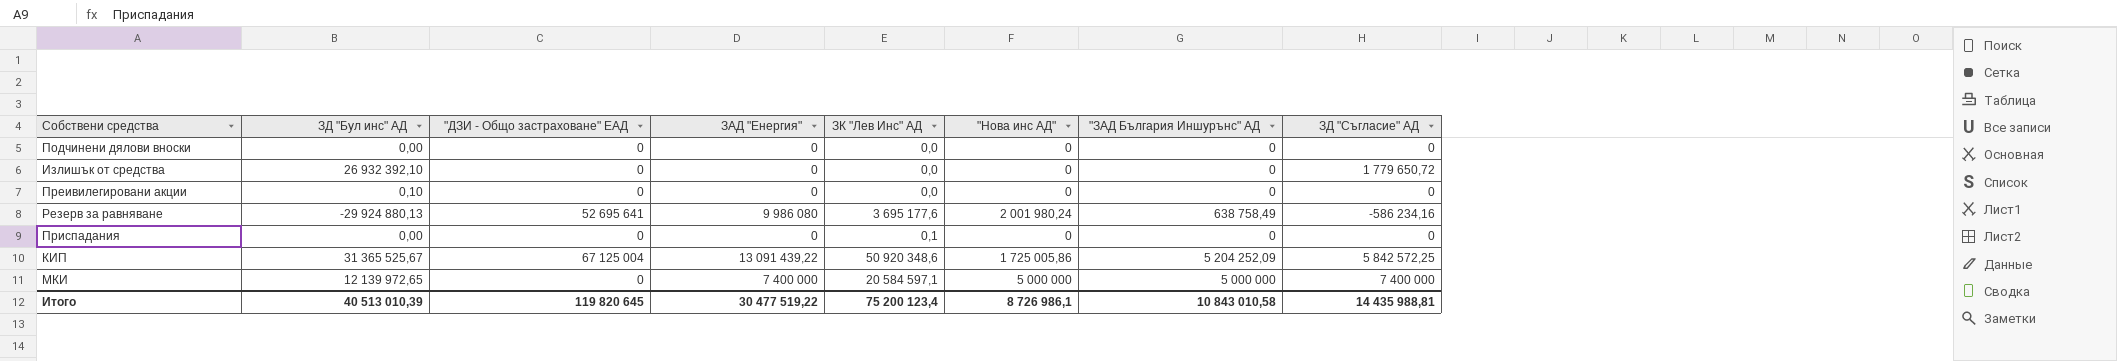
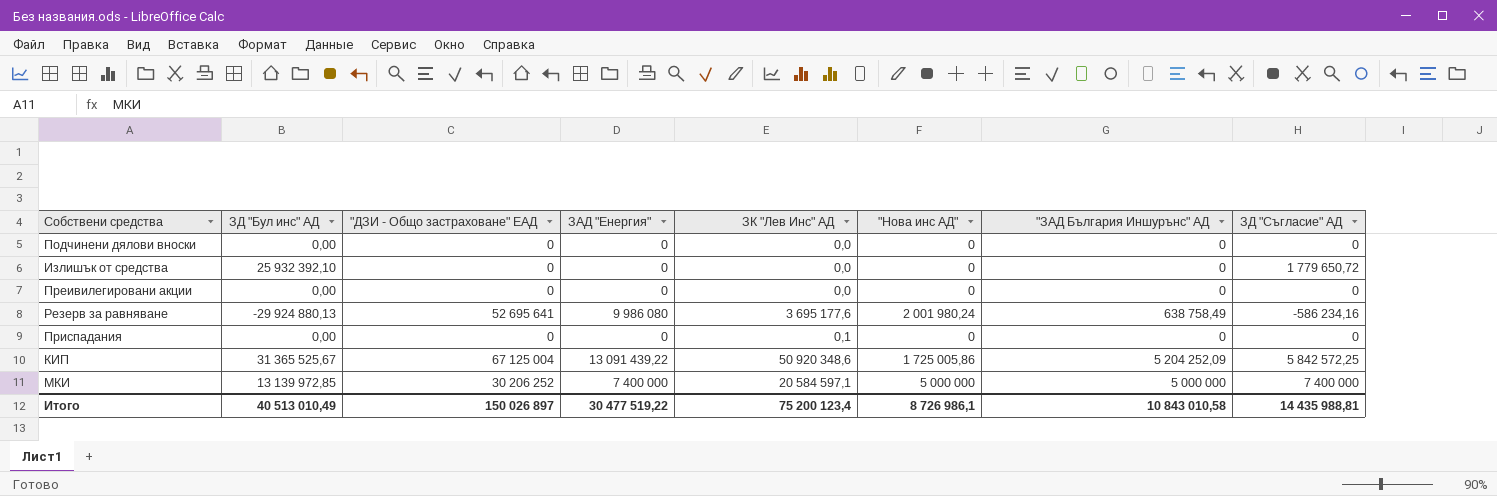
Излишък от средства | ЗД "Бул инс" АД: 26 932 392,10 -> 25 932 392,10
Преивилегировани акции | ЗД "Бул инс" АД: 0,10 -> 0,00
МКИ | ЗД "Бул инс" АД: 12 139 972,65 -> 13 139 972,85
МКИ | "ДЗИ - Общо застраховане" ЕАД: 0 -> 30 206 252
Итого | ЗД "Бул инс" АД: 40 513 010,39 -> 40 513 010,49
Итого | "ДЗИ - Общо застраховане" ЕАД: 119 820 645 -> 150 026 897

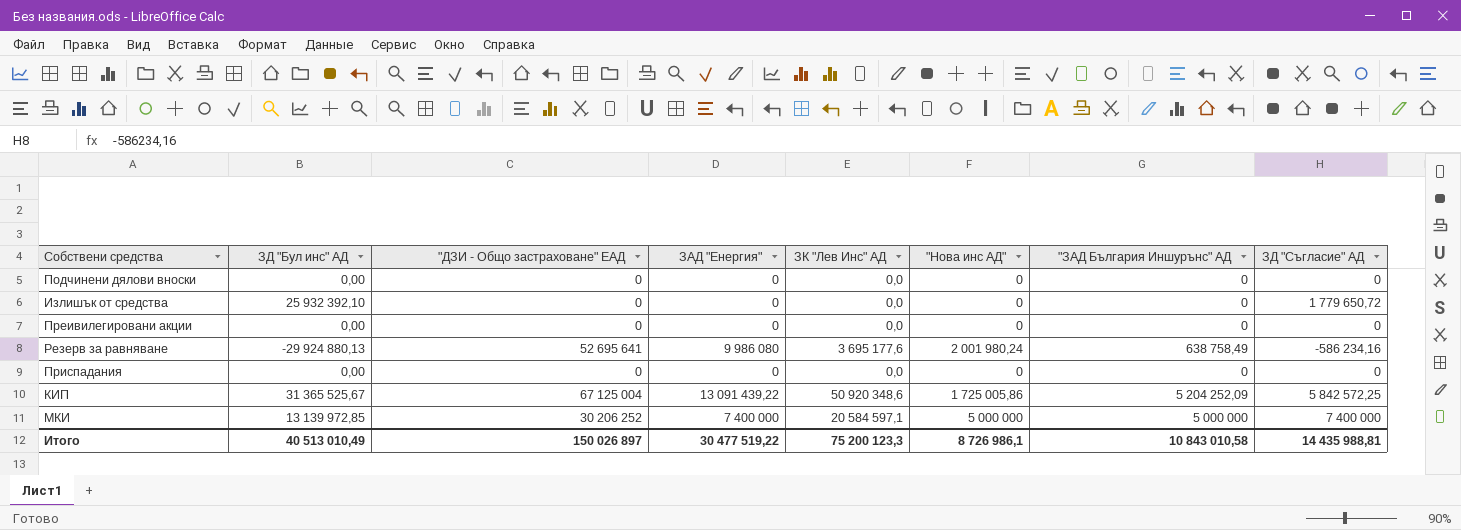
Приспадания | ЗК "Лев Инс" АД: 0,1 -> 0,0
Итого | ЗК "Лев Инс" АД: 75 200 123,4 -> 75 200 123,3

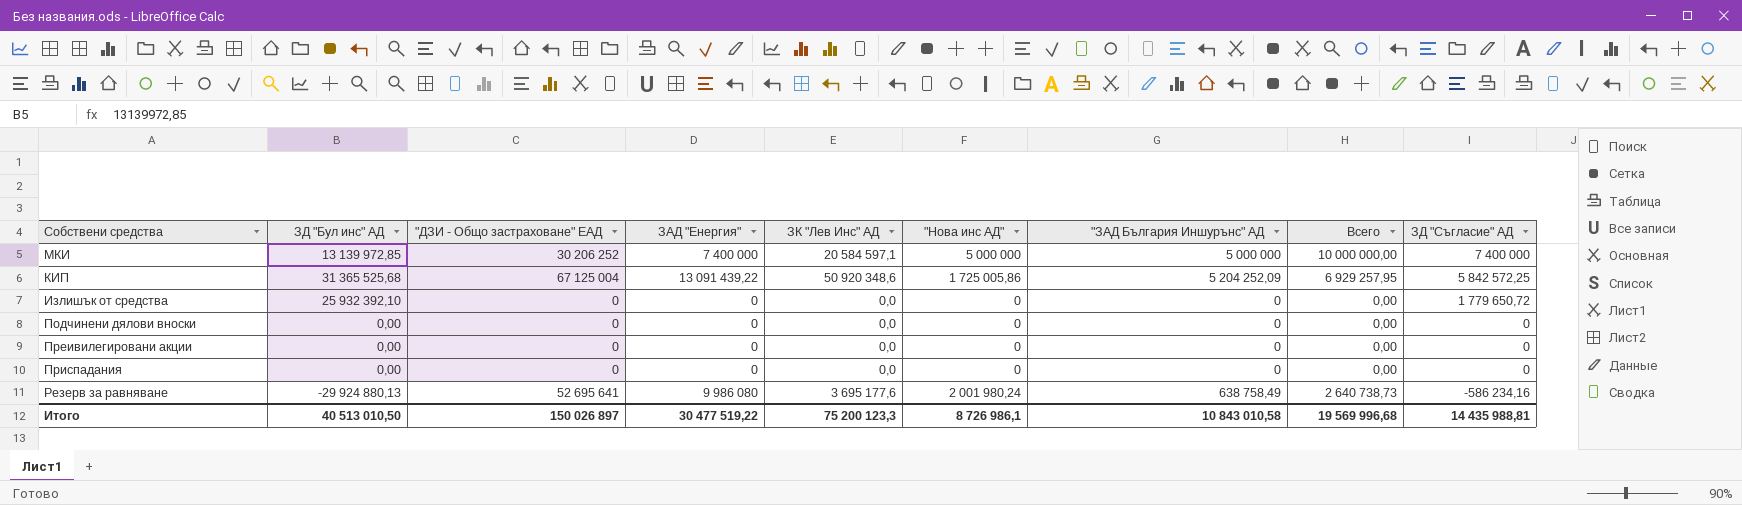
row order: none -> ЗД "Съгласие" АД descending
column Всего | formula: none -> ["Нова инс АД"] + ["ЗАД България Иншурънс" АД]
КИП | ЗД "Бул инс" АД: 31 365 525,67 -> 31 365 525,68
Итого | ЗД "Бул инс" АД: 40 513 010,49 -> 40 513 010,50

